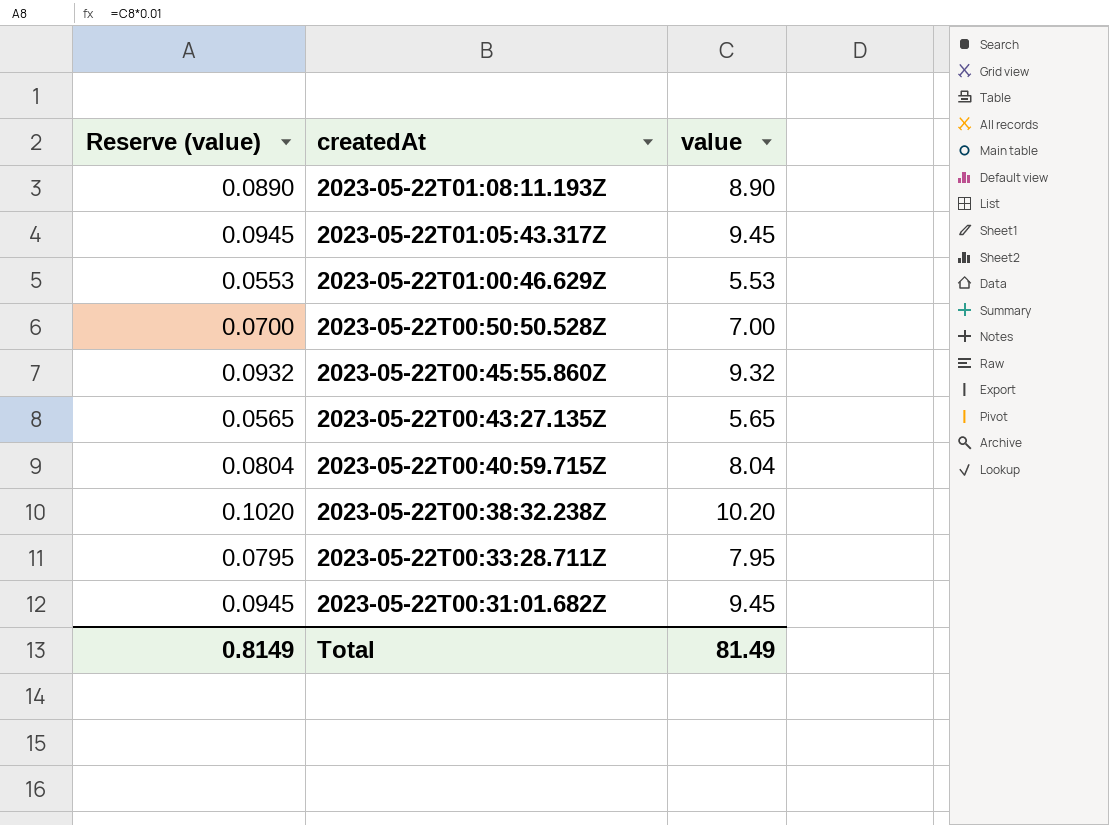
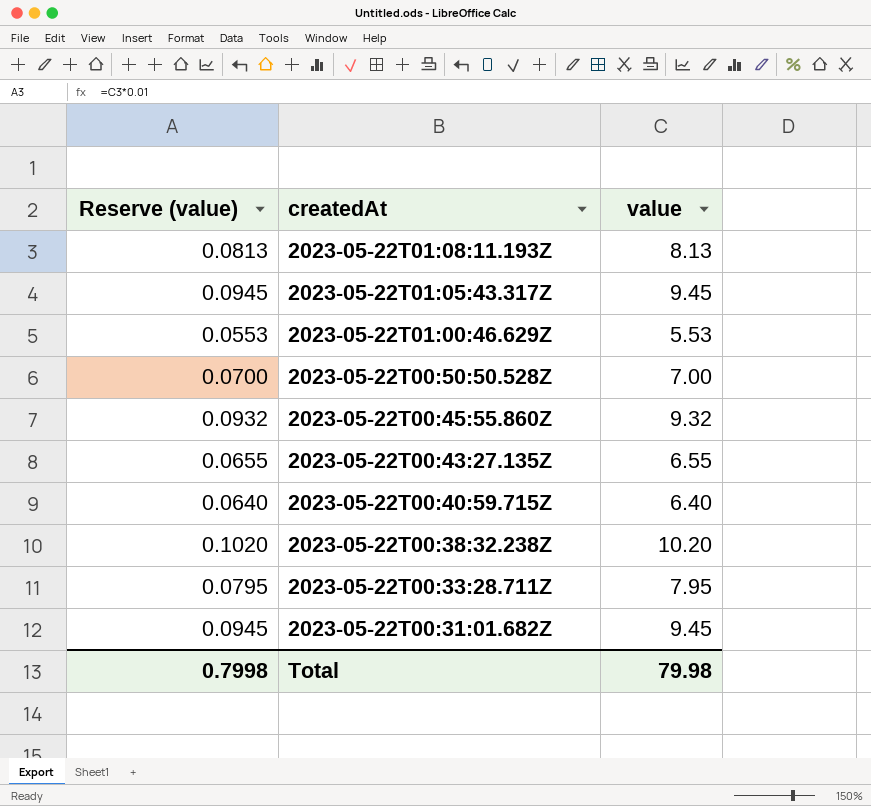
2023-05-22T01:08:11.193Z | Reserve (value): 0.0890 -> 0.0813
2023-05-22T01:08:11.193Z | value: 8.90 -> 8.13
2023-05-22T00:43:27.135Z | Reserve (value): 0.0565 -> 0.0655
2023-05-22T00:43:27.135Z | value: 5.65 -> 6.55
2023-05-22T00:40:59.715Z | Reserve (value): 0.0804 -> 0.0640
2023-05-22T00:40:59.715Z | value: 8.04 -> 6.40
Total | Reserve (value): 0.8149 -> 0.7998
Total | value: 81.49 -> 79.98

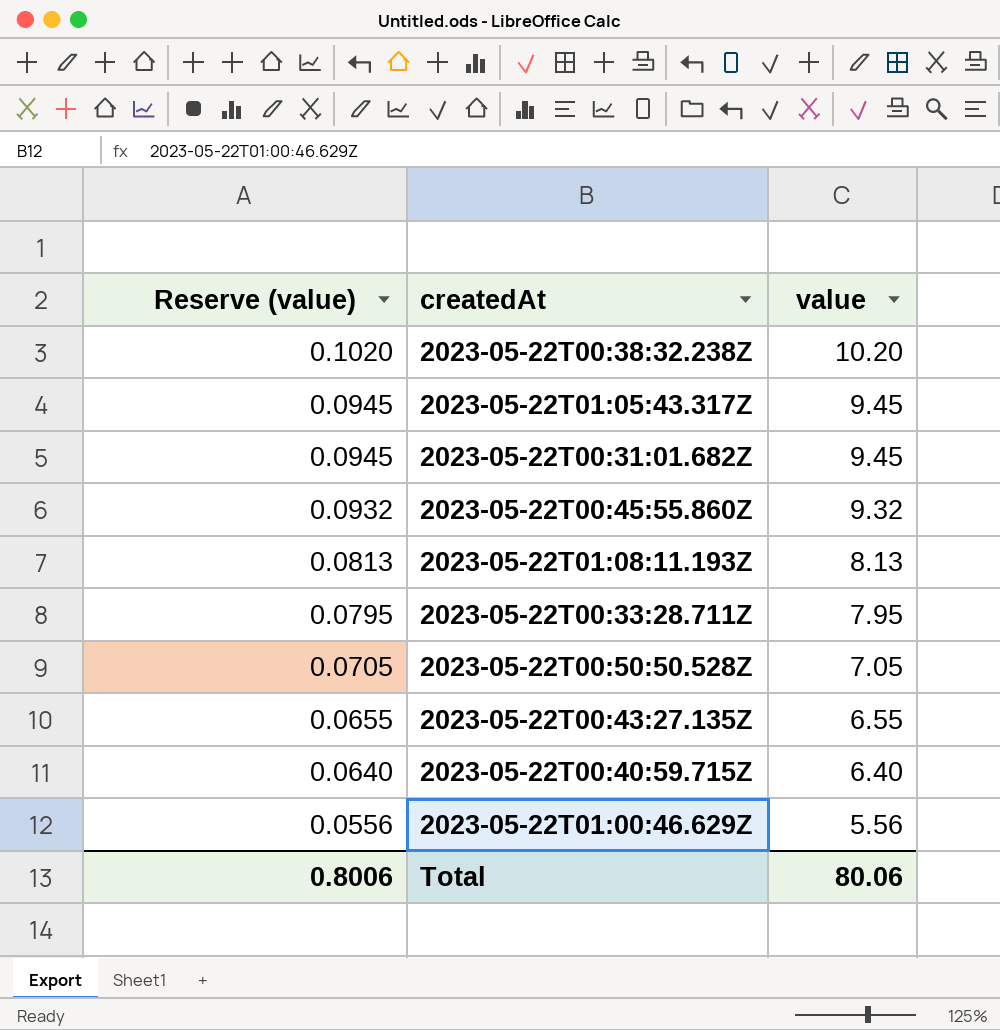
row order: createdAt descending -> Reserve (value) descending
2023-05-22T00:50:50.528Z | Reserve (value): 0.0700 -> 0.0705
2023-05-22T00:50:50.528Z | value: 7.00 -> 7.05
2023-05-22T01:00:46.629Z | Reserve (value): 0.0553 -> 0.0556
2023-05-22T01:00:46.629Z | value: 5.53 -> 5.56
Total | Reserve (value): 0.7998 -> 0.8006
Total | value: 79.98 -> 80.06

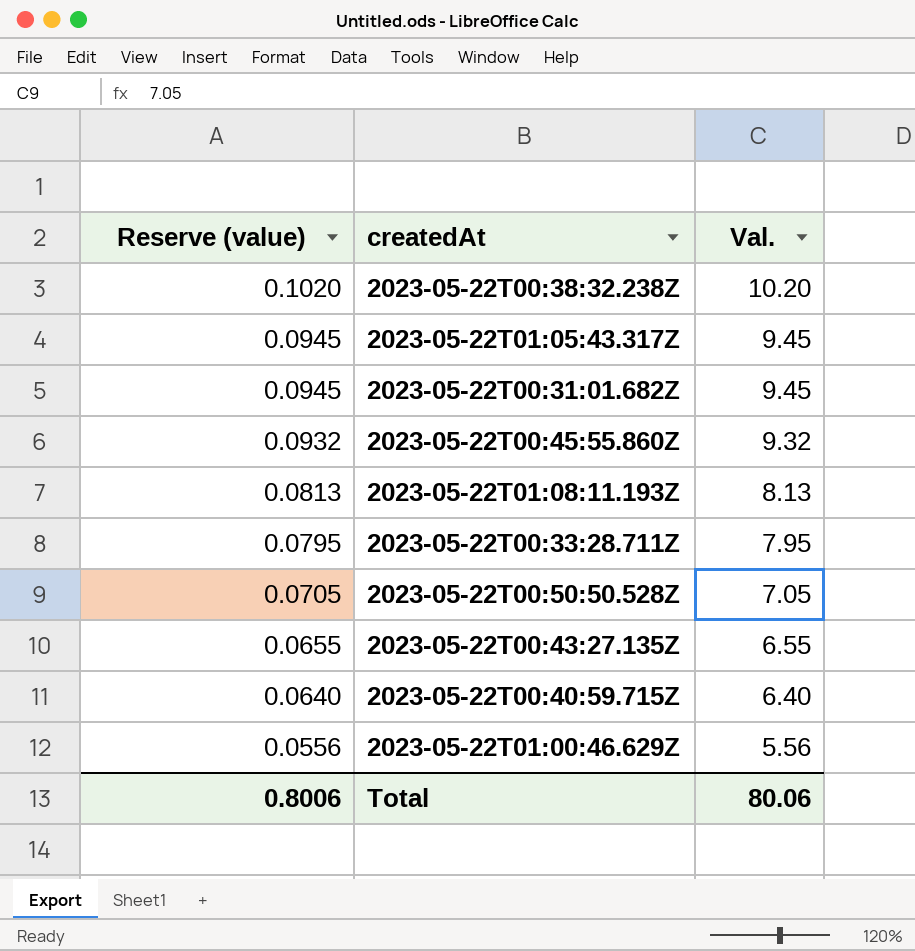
column name: value -> Val.

